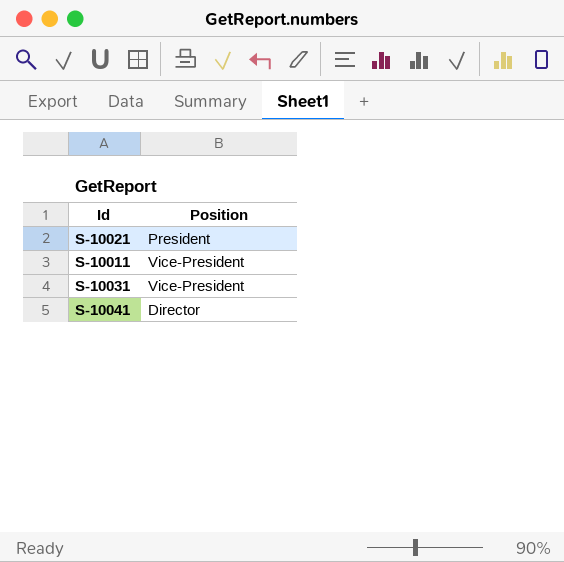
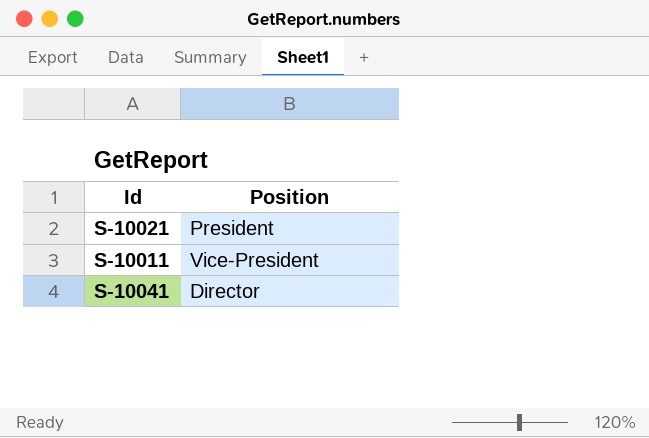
row S-10031: Vice-President -> none

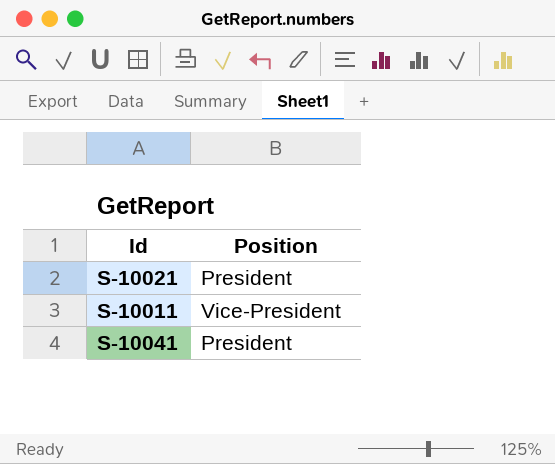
S-10041 | Position: Director -> President

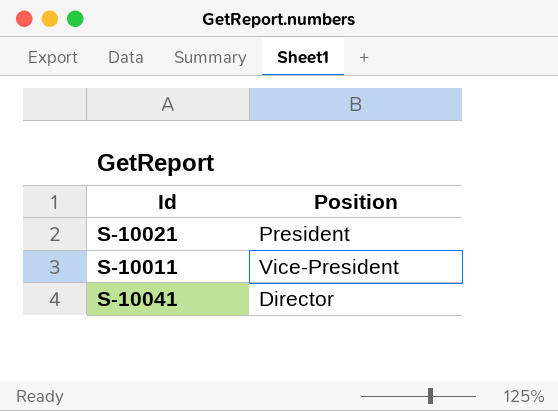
S-10041 | Position: President -> Director

